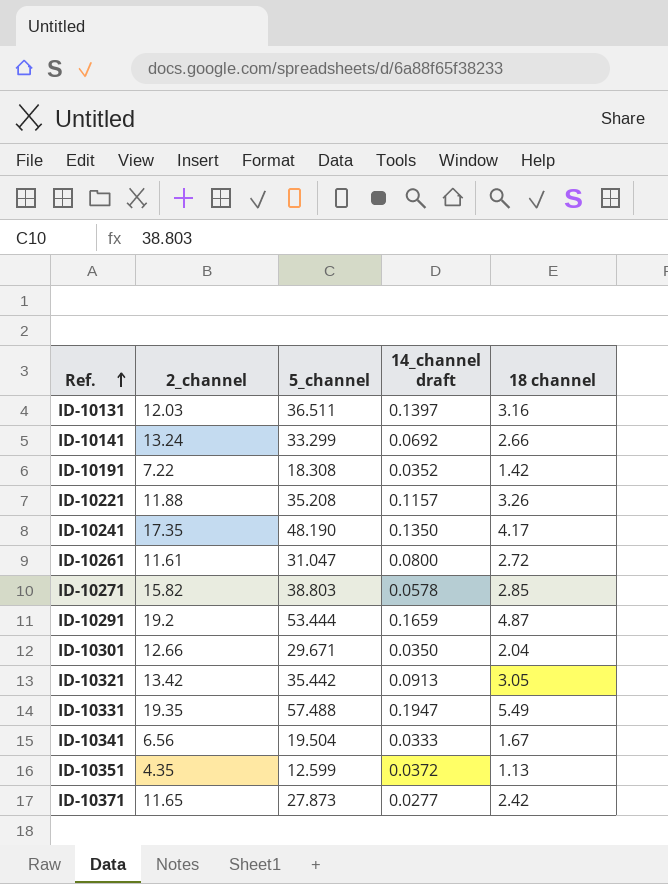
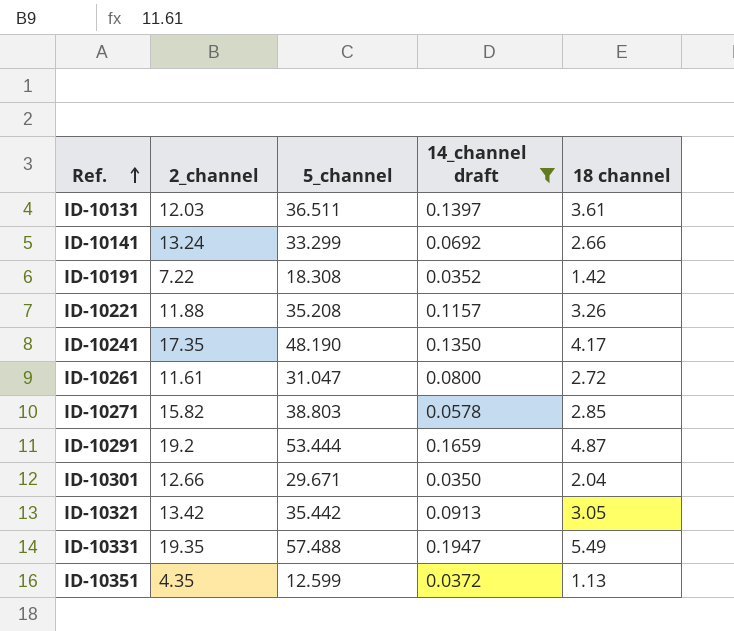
filter: none -> 14_channel draft >= 0.0350
ID-10131 | 18 channel: 3.16 -> 3.61

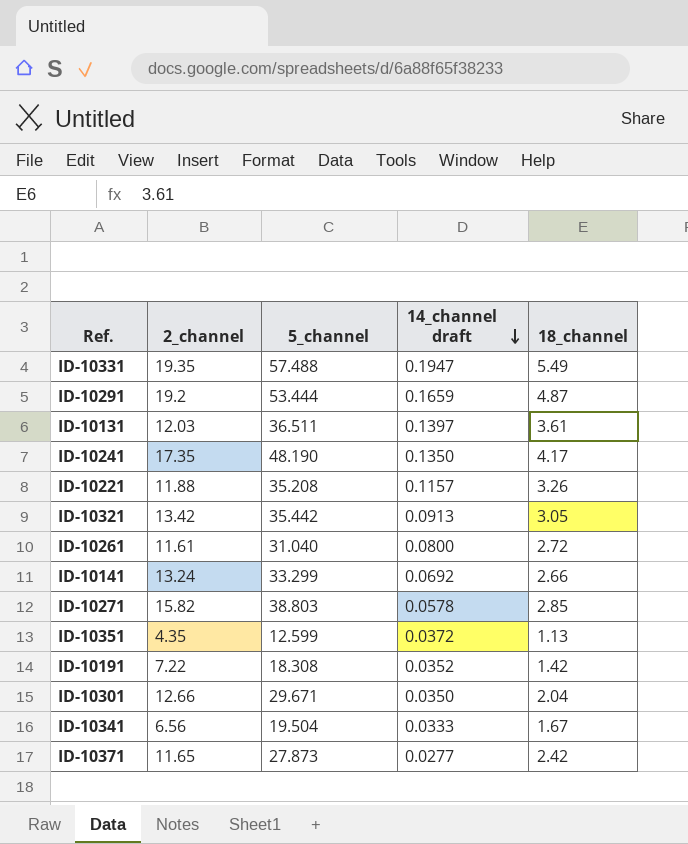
filter: 14_channel draft >= 0.0350 -> none
row order: Ref. ascending -> 14_channel draft descending
column name: 18 channel -> 18_channel
ID-10261 | 5_channel: 31.047 -> 31.040

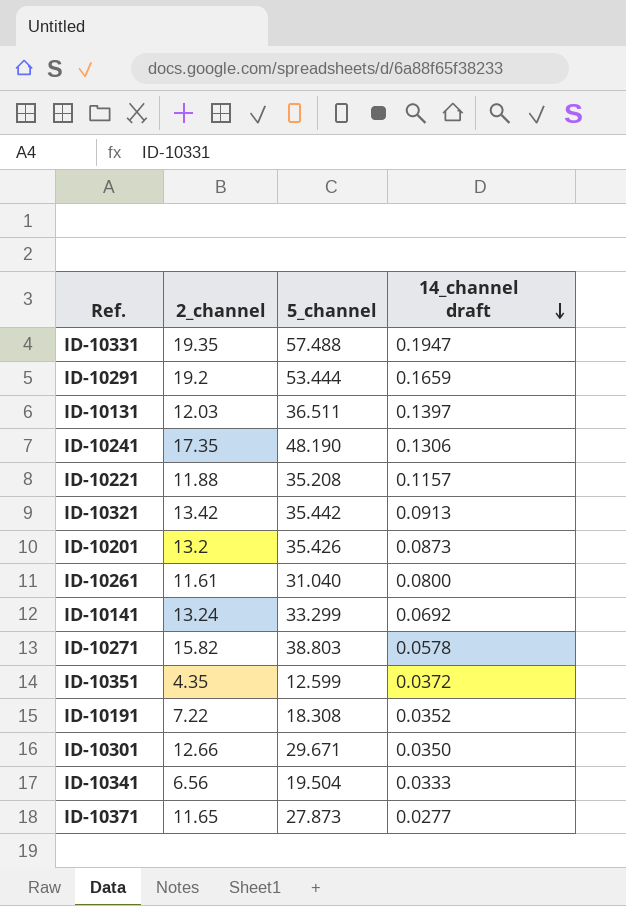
column 18_channel | position: 5 -> none
ID-10241 | 14_channel draft: 0.1350 -> 0.1306
row ID-10201: none -> 13.2 | 35.426 | 0.0873

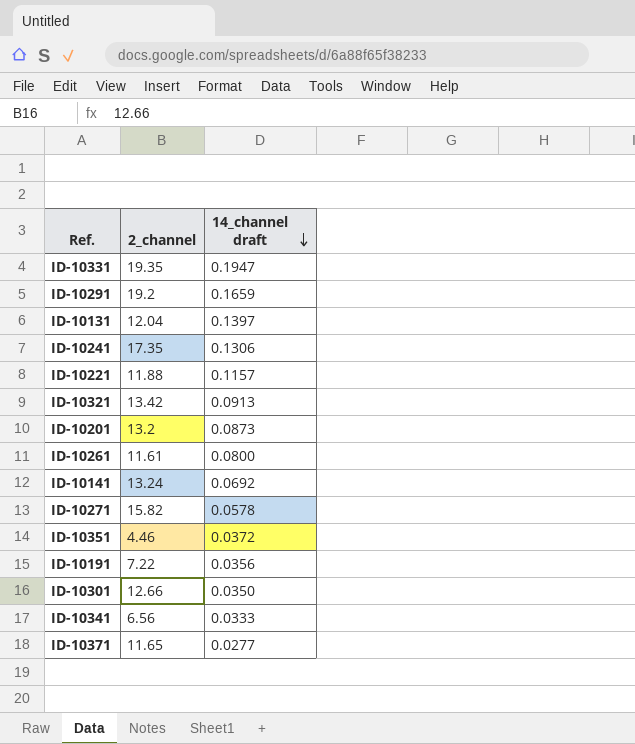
column 5_channel | position: 3 -> none
ID-10131 | 2_channel: 12.03 -> 12.04
ID-10351 | 2_channel: 4.35 -> 4.46
ID-10191 | 14_channel draft: 0.0352 -> 0.0356

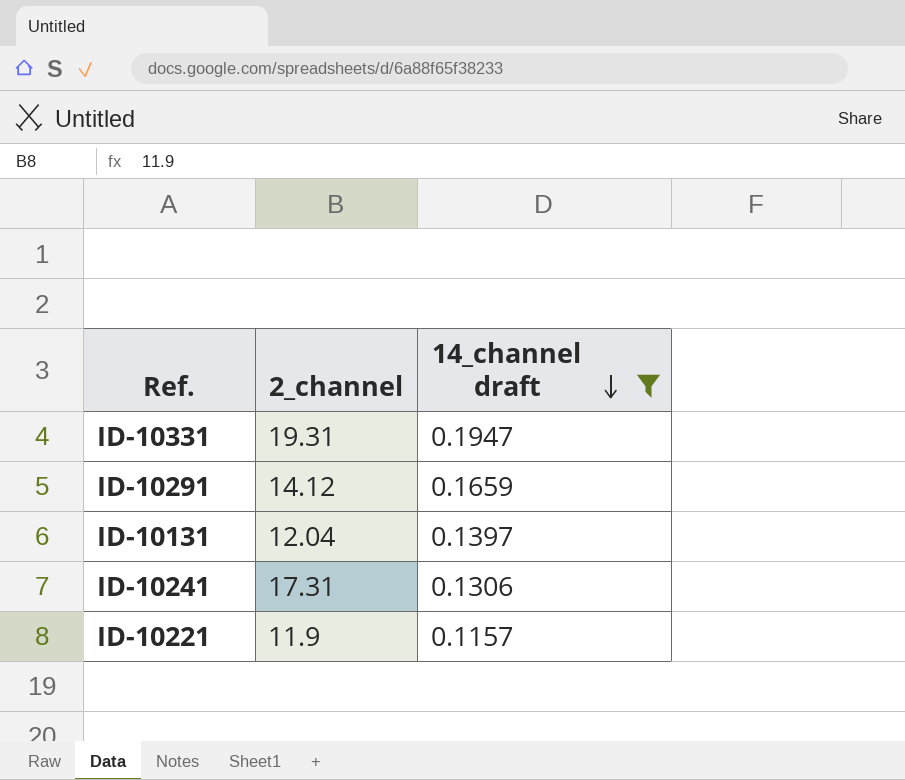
filter: none -> 14_channel draft >= 0.1157
ID-10331 | 2_channel: 19.35 -> 19.31
ID-10291 | 2_channel: 19.2 -> 14.12
ID-10241 | 2_channel: 17.35 -> 17.31
ID-10221 | 2_channel: 11.88 -> 11.9

